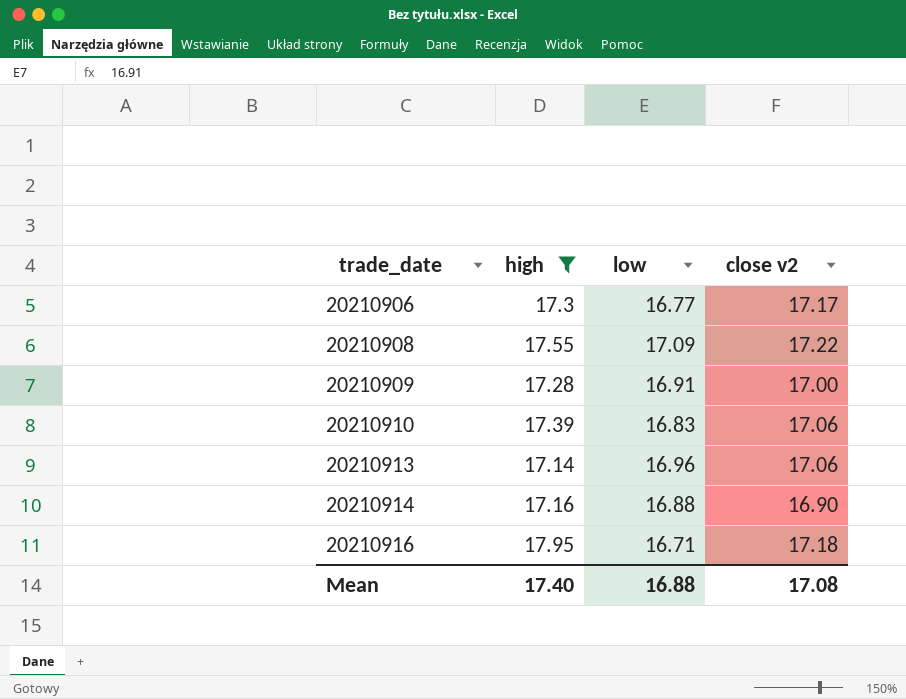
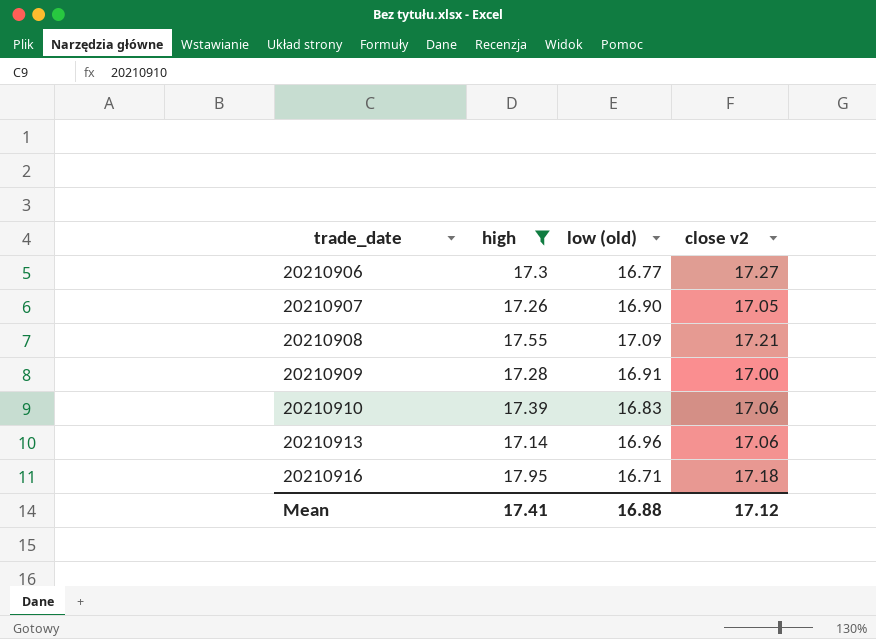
column name: low -> low (old)
row 20210914: 17.16 | 16.88 | 16.90 -> none
20210906 | close v2: 17.17 -> 17.27
row 20210907: none -> 17.26 | 16.90 | 17.05
20210908 | close v2: 17.22 -> 17.21
Mean | high: 17.40 -> 17.41
Mean | close v2: 17.08 -> 17.12

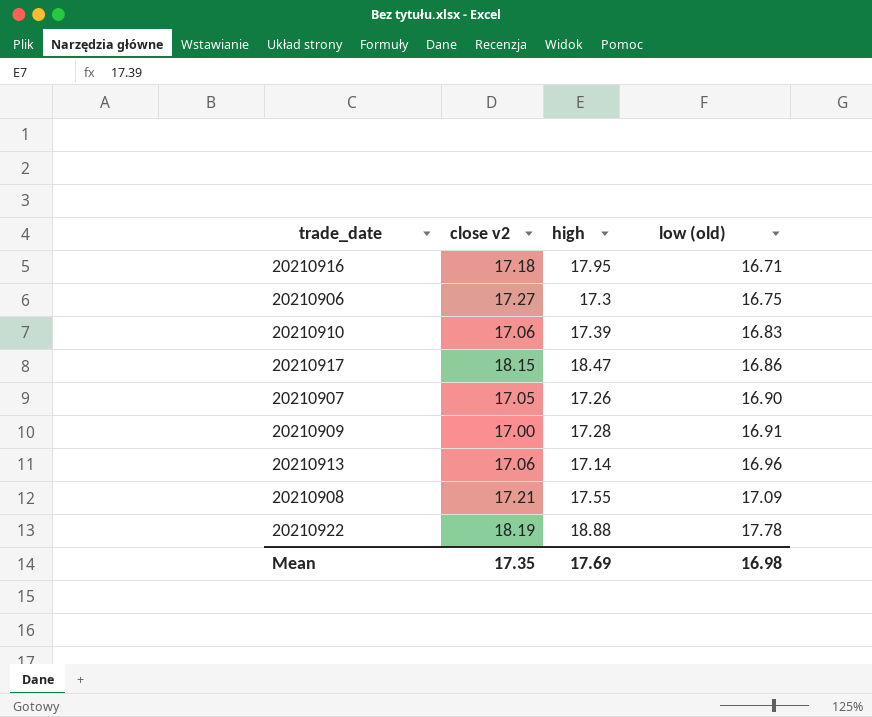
filter: high <= 17.95 -> none
row order: trade_date ascending -> low (old) ascending
column close v2 | position: 4 -> 2
20210906 | low (old): 16.77 -> 16.75
Mean | close v2: 17.12 -> 17.35
Mean | high: 17.41 -> 17.69
Mean | low (old): 16.88 -> 16.98

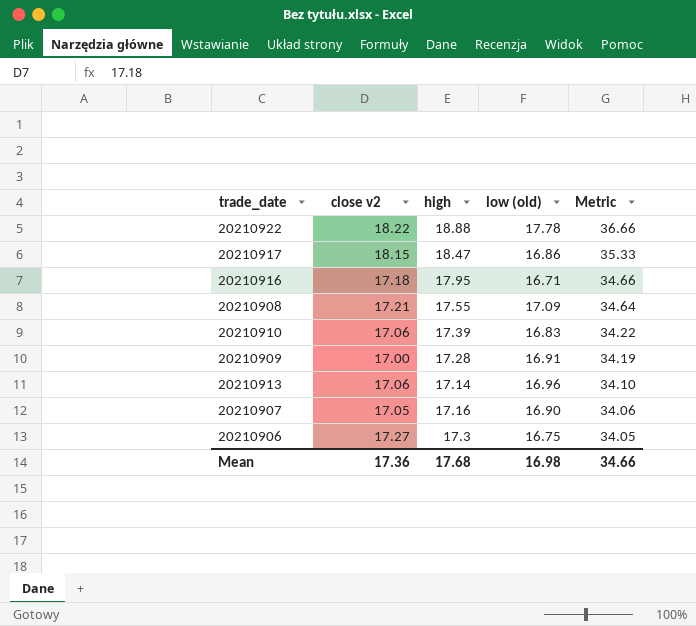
row order: low (old) ascending -> Metric descending
column Metric | formula: none -> [high] + [low (old)]
20210922 | close v2: 18.19 -> 18.22
20210907 | high: 17.26 -> 17.16
Mean | close v2: 17.35 -> 17.36
Mean | high: 17.69 -> 17.68

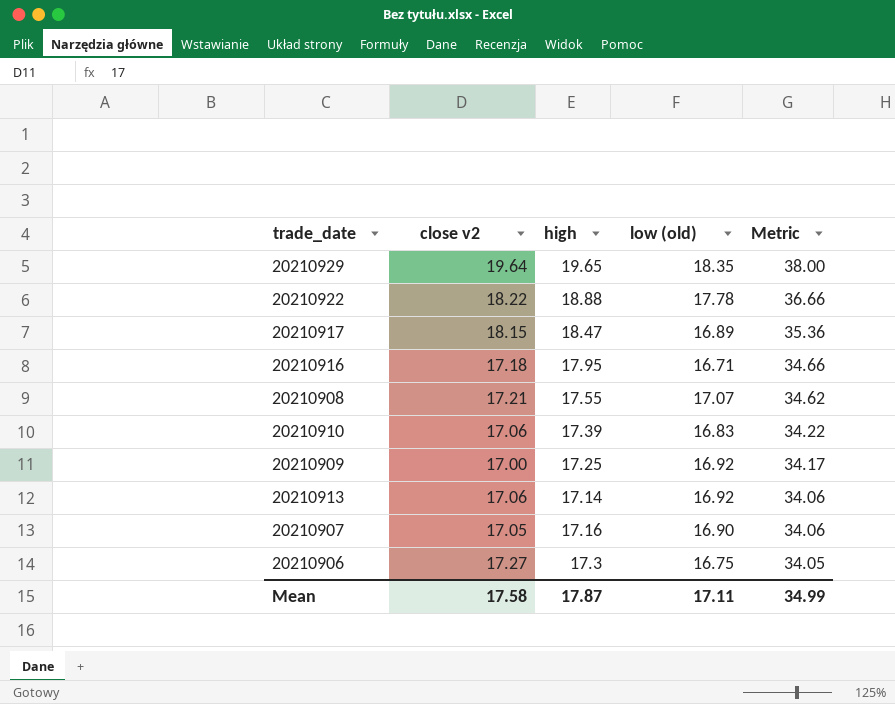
row 20210929: none -> 19.64 | 19.65 | 18.35 | 38.00
20210917 | low (old): 16.86 -> 16.89
20210917 | Metric: 35.33 -> 35.36
20210908 | low (old): 17.09 -> 17.07
20210908 | Metric: 34.64 -> 34.62
20210909 | high: 17.28 -> 17.25
20210909 | low (old): 16.91 -> 16.92
20210909 | Metric: 34.19 -> 34.17
20210913 | low (old): 16.96 -> 16.92
20210913 | Metric: 34.10 -> 34.06
Mean | close v2: 17.36 -> 17.58
Mean | high: 17.68 -> 17.87
Mean | low (old): 16.98 -> 17.11
Mean | Metric: 34.66 -> 34.99

